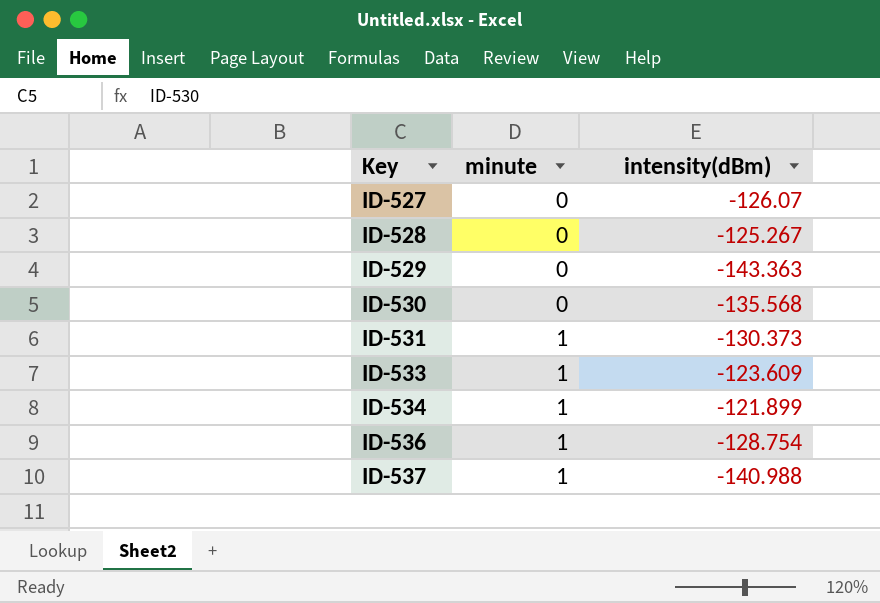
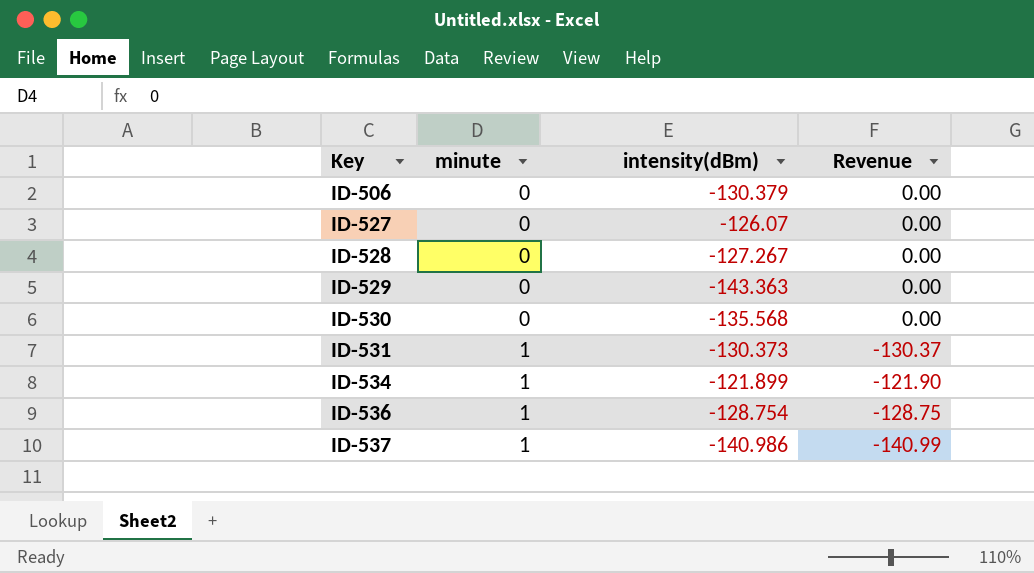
column Revenue | formula: none -> [minute] * [intensity(dBm)]
row ID-533: 1 | -123.609 -> none
row ID-506: none -> 0 | -130.379 | 0.00
ID-528 | intensity(dBm): -125.267 -> -127.267
ID-537 | intensity(dBm): -140.988 -> -140.986

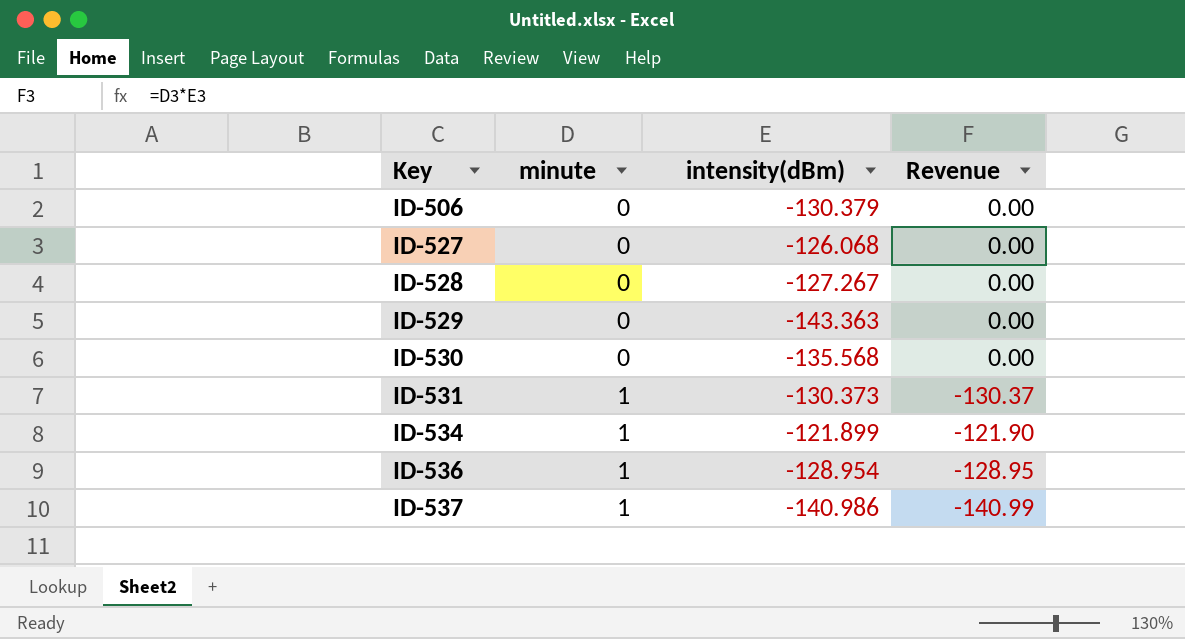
ID-527 | intensity(dBm): -126.07 -> -126.068
ID-536 | intensity(dBm): -128.754 -> -128.954
ID-536 | Revenue: -128.75 -> -128.95

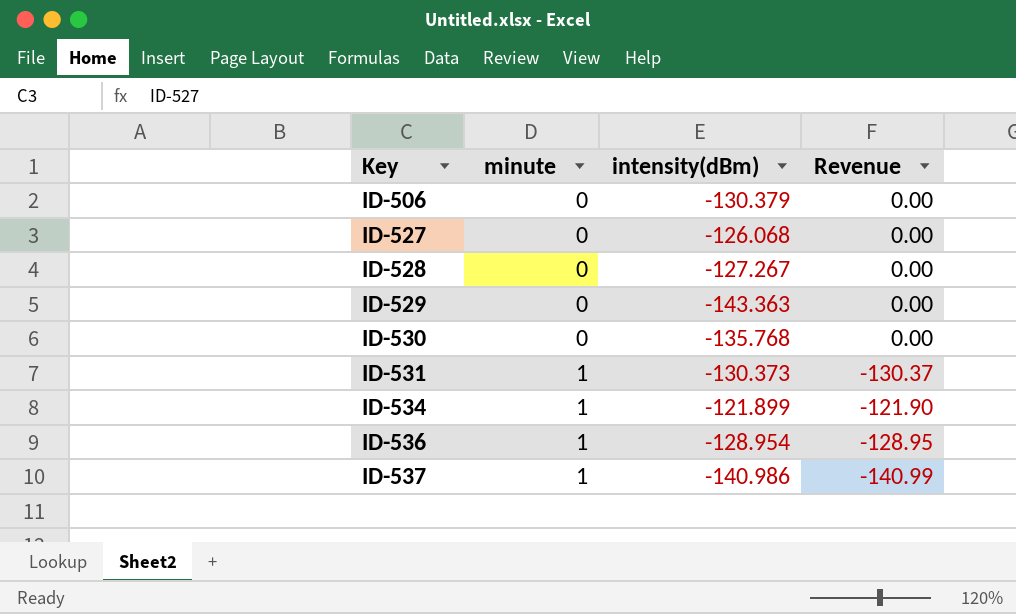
ID-530 | intensity(dBm): -135.568 -> -135.768

